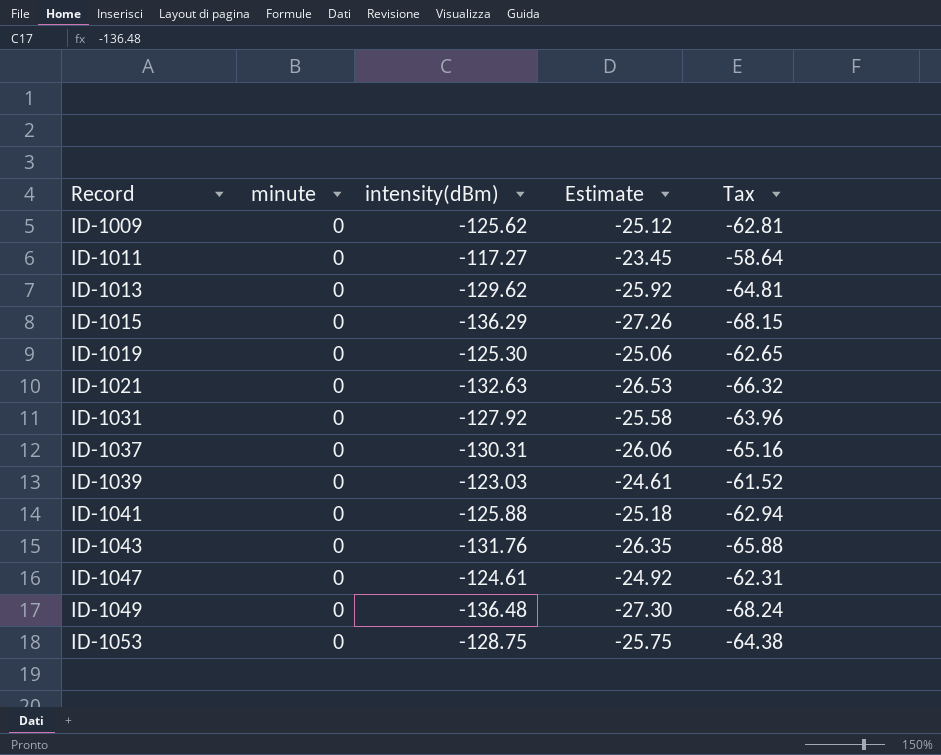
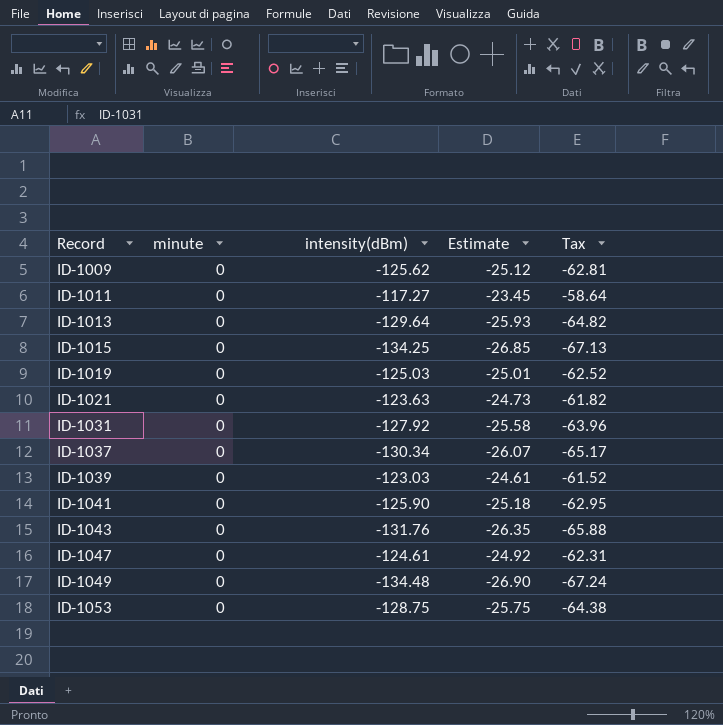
ID-1013 | intensity(dBm): -129.62 -> -129.64
ID-1013 | Estimate: -25.92 -> -25.93
ID-1013 | Tax: -64.81 -> -64.82
ID-1015 | intensity(dBm): -136.29 -> -134.25
ID-1015 | Estimate: -27.26 -> -26.85
ID-1015 | Tax: -68.15 -> -67.13
ID-1019 | intensity(dBm): -125.30 -> -125.03
ID-1019 | Estimate: -25.06 -> -25.01
ID-1019 | Tax: -62.65 -> -62.52
ID-1021 | intensity(dBm): -132.63 -> -123.63
ID-1021 | Estimate: -26.53 -> -24.73
ID-1021 | Tax: -66.32 -> -61.82
ID-1037 | intensity(dBm): -130.31 -> -130.34
ID-1037 | Estimate: -26.06 -> -26.07
ID-1037 | Tax: -65.16 -> -65.17
ID-1041 | intensity(dBm): -125.88 -> -125.90
ID-1041 | Tax: -62.94 -> -62.95
ID-1049 | intensity(dBm): -136.48 -> -134.48
ID-1049 | Estimate: -27.30 -> -26.90
ID-1049 | Tax: -68.24 -> -67.24

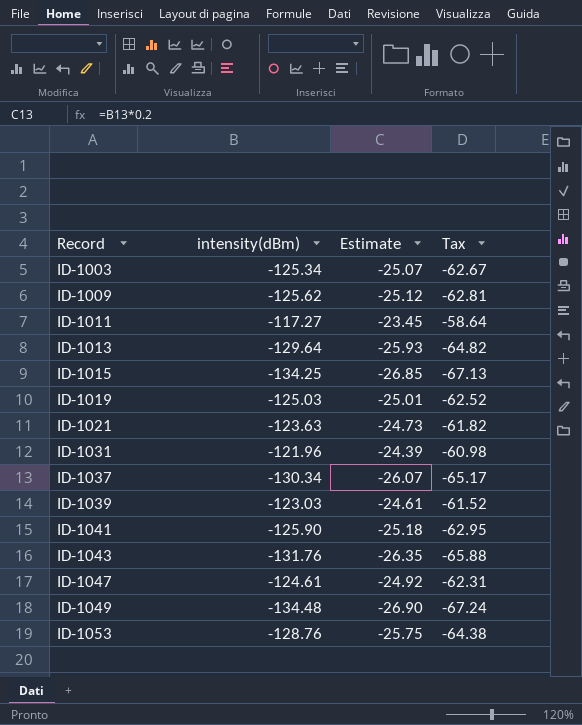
column minute | position: 2 -> none
row ID-1003: none -> -125.34 | -25.07 | -62.67
ID-1031 | intensity(dBm): -127.92 -> -121.96
ID-1031 | Estimate: -25.58 -> -24.39
ID-1031 | Tax: -63.96 -> -60.98
ID-1053 | intensity(dBm): -128.75 -> -128.76

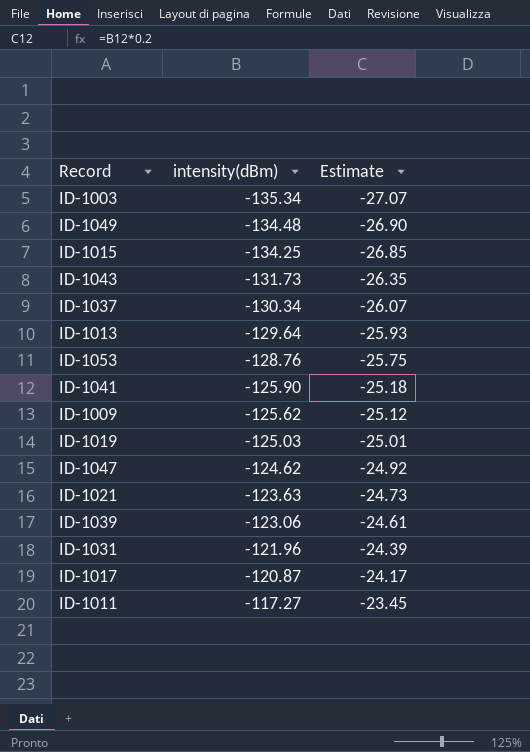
row order: Record ascending -> intensity(dBm) ascending
column Tax | formula: [intensity(dBm)] * 0.5 -> none
ID-1003 | intensity(dBm): -125.34 -> -135.34
ID-1003 | Estimate: -25.07 -> -27.07
ID-1043 | intensity(dBm): -131.76 -> -131.73
ID-1047 | intensity(dBm): -124.61 -> -124.62
ID-1039 | intensity(dBm): -123.03 -> -123.06
row ID-1017: none -> -120.87 | -24.17

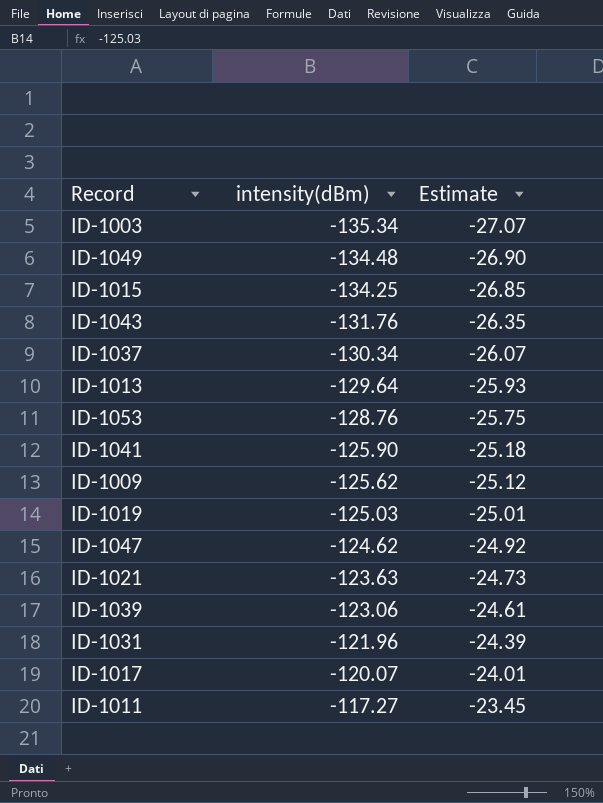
ID-1043 | intensity(dBm): -131.73 -> -131.76
ID-1017 | intensity(dBm): -120.87 -> -120.07
ID-1017 | Estimate: -24.17 -> -24.01

